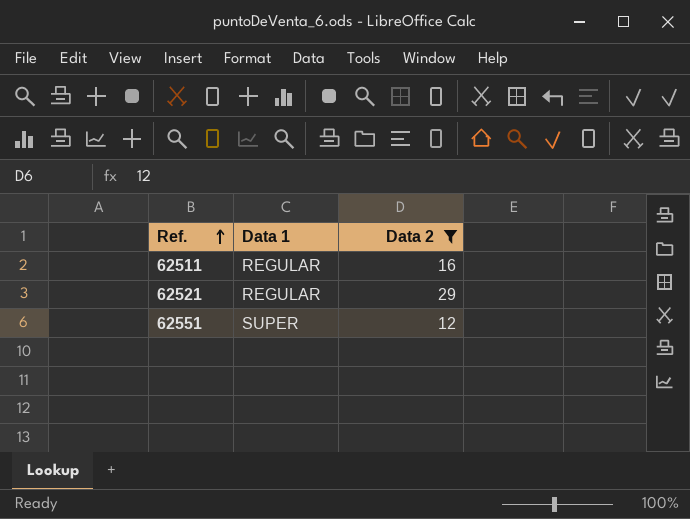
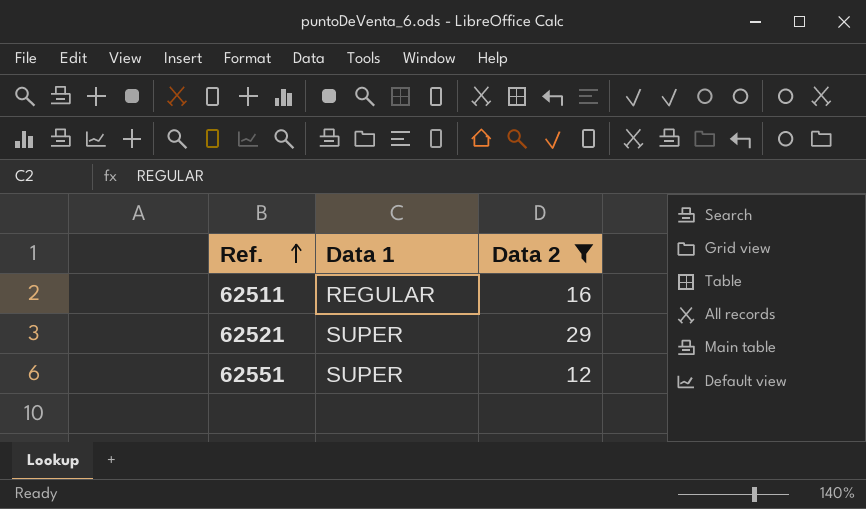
62521 | Data 1: REGULAR -> SUPER

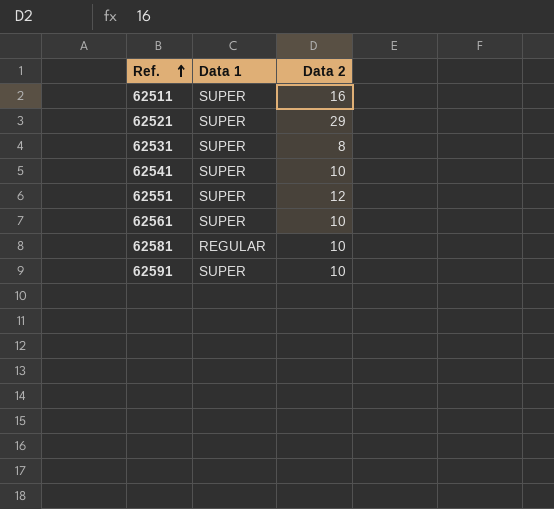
filter: Data 2 >= 12 -> none
62511 | Data 1: REGULAR -> SUPER

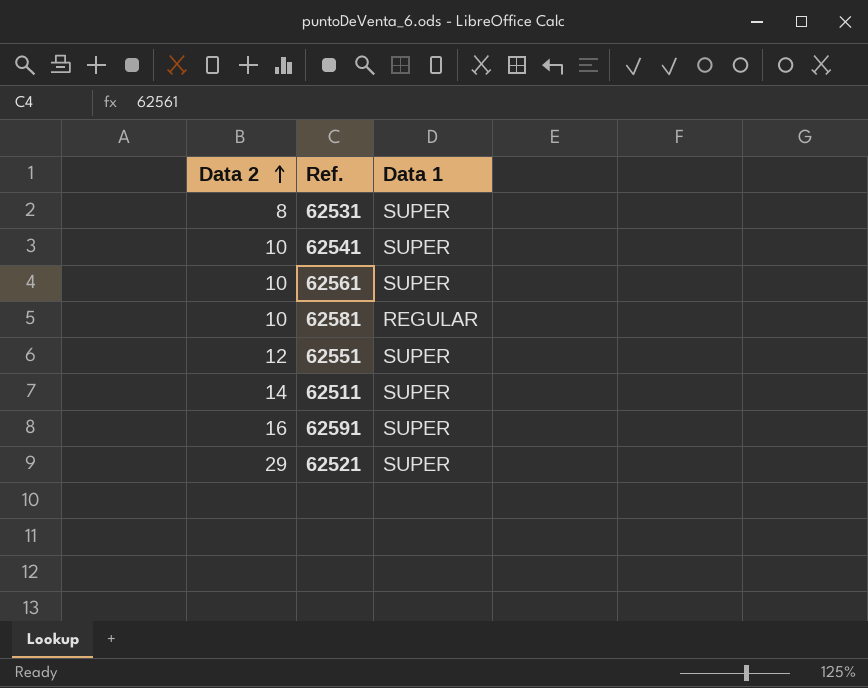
row order: Ref. ascending -> Data 2 ascending
column Data 2 | position: 3 -> 1
62511 | Data 2: 16 -> 14
62591 | Data 2: 10 -> 16

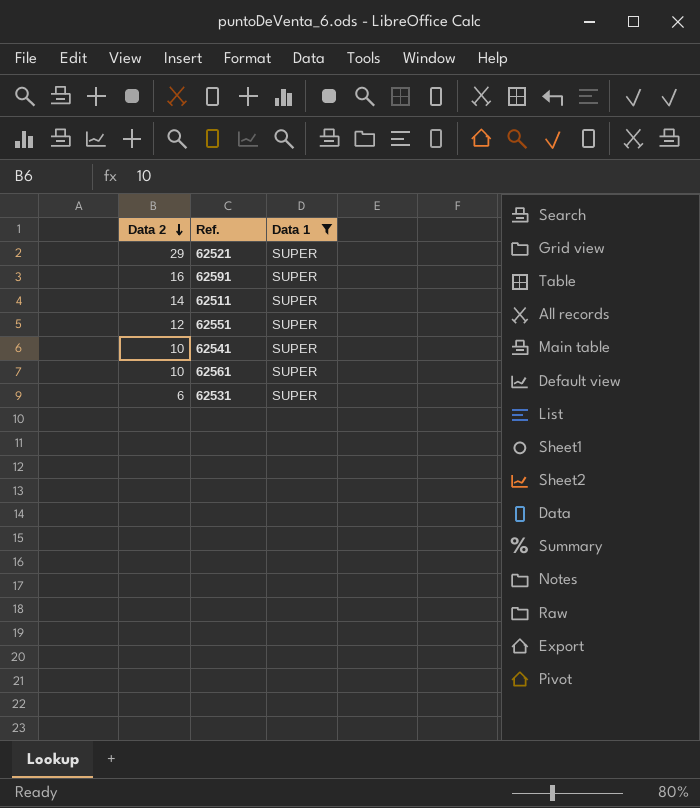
filter: none -> Data 1 = SUPER
row order: Data 2 ascending -> Data 2 descending
62531 | Data 2: 8 -> 6

